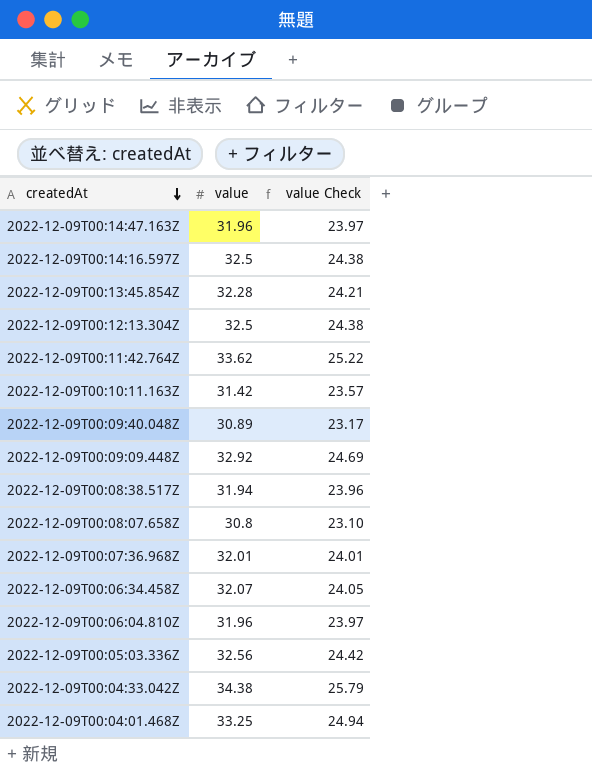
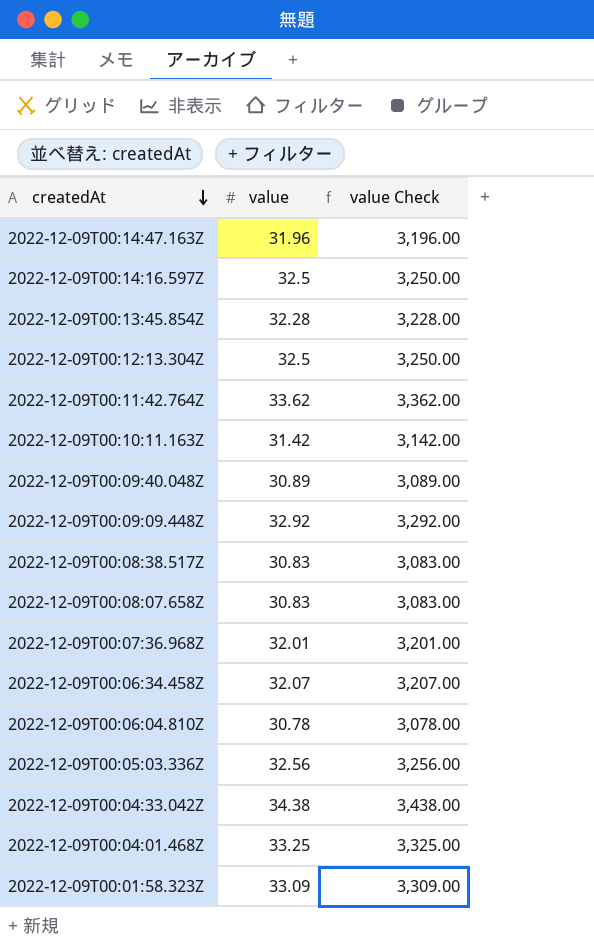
column value Check | formula: [value] * 0.75 -> [value] * 100
2022-12-09T00:08:38.517Z | value: 31.94 -> 30.83
2022-12-09T00:08:07.658Z | value: 30.8 -> 30.83
2022-12-09T00:06:04.810Z | value: 31.96 -> 30.78
row 2022-12-09T00:01:58.323Z: none -> 33.09 | 3,309.00

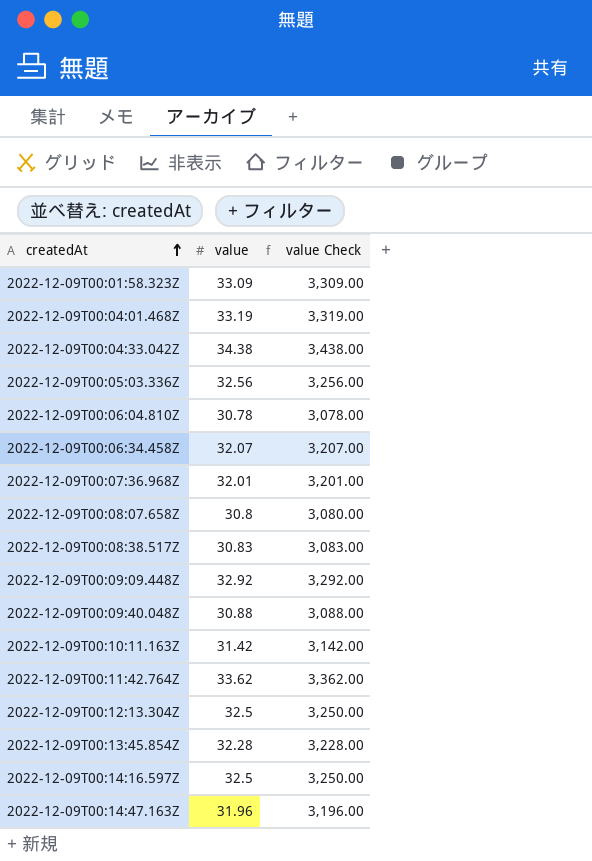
row order: createdAt descending -> createdAt ascending
2022-12-09T00:04:01.468Z | value: 33.25 -> 33.19
2022-12-09T00:04:01.468Z | value Check: 3,325.00 -> 3,319.00
2022-12-09T00:08:07.658Z | value: 30.83 -> 30.8
2022-12-09T00:08:07.658Z | value Check: 3,083.00 -> 3,080.00
2022-12-09T00:09:40.048Z | value: 30.89 -> 30.88
2022-12-09T00:09:40.048Z | value Check: 3,089.00 -> 3,088.00

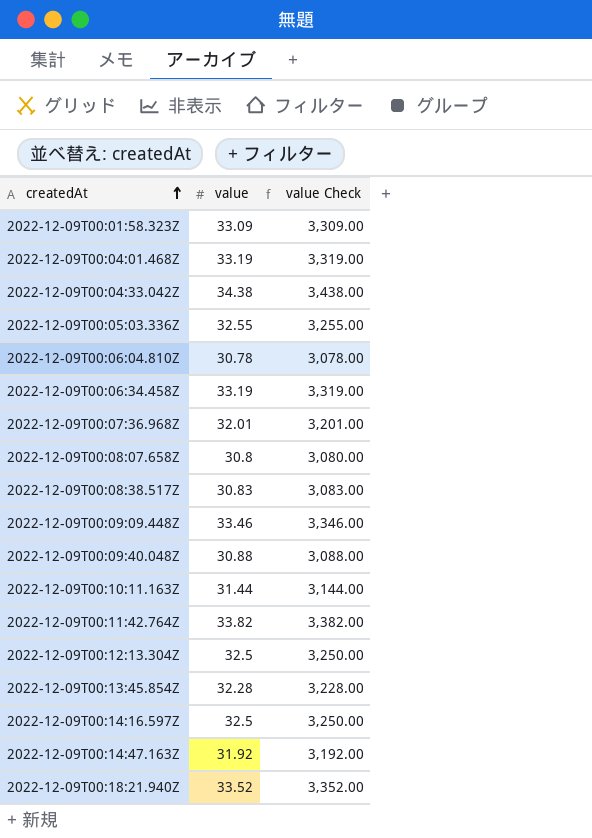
2022-12-09T00:05:03.336Z | value: 32.56 -> 32.55
2022-12-09T00:05:03.336Z | value Check: 3,256.00 -> 3,255.00
2022-12-09T00:06:34.458Z | value: 32.07 -> 33.19
2022-12-09T00:06:34.458Z | value Check: 3,207.00 -> 3,319.00
2022-12-09T00:09:09.448Z | value: 32.92 -> 33.46
2022-12-09T00:09:09.448Z | value Check: 3,292.00 -> 3,346.00
2022-12-09T00:10:11.163Z | value: 31.42 -> 31.44
2022-12-09T00:10:11.163Z | value Check: 3,142.00 -> 3,144.00
2022-12-09T00:11:42.764Z | value: 33.62 -> 33.82
2022-12-09T00:11:42.764Z | value Check: 3,362.00 -> 3,382.00
2022-12-09T00:14:47.163Z | value: 31.96 -> 31.92
2022-12-09T00:14:47.163Z | value Check: 3,196.00 -> 3,192.00
row 2022-12-09T00:18:21.940Z: none -> 33.52 | 3,352.00

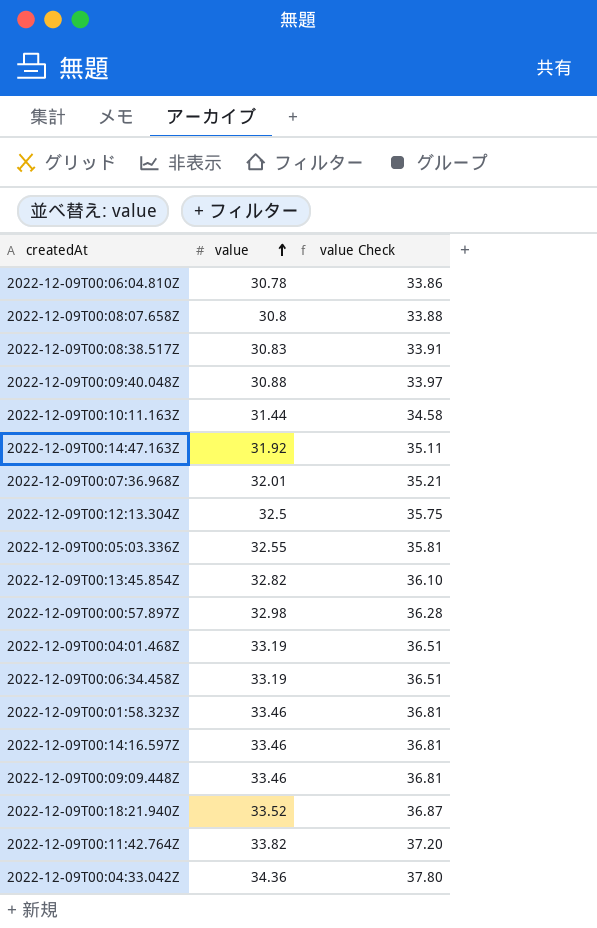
row order: createdAt ascending -> value ascending
column value Check | formula: [value] * 100 -> [value] * 1.1
2022-12-09T00:13:45.854Z | value: 32.28 -> 32.82
row 2022-12-09T00:00:57.897Z: none -> 32.98 | 36.28
2022-12-09T00:01:58.323Z | value: 33.09 -> 33.46
2022-12-09T00:14:16.597Z | value: 32.5 -> 33.46
2022-12-09T00:04:33.042Z | value: 34.38 -> 34.36

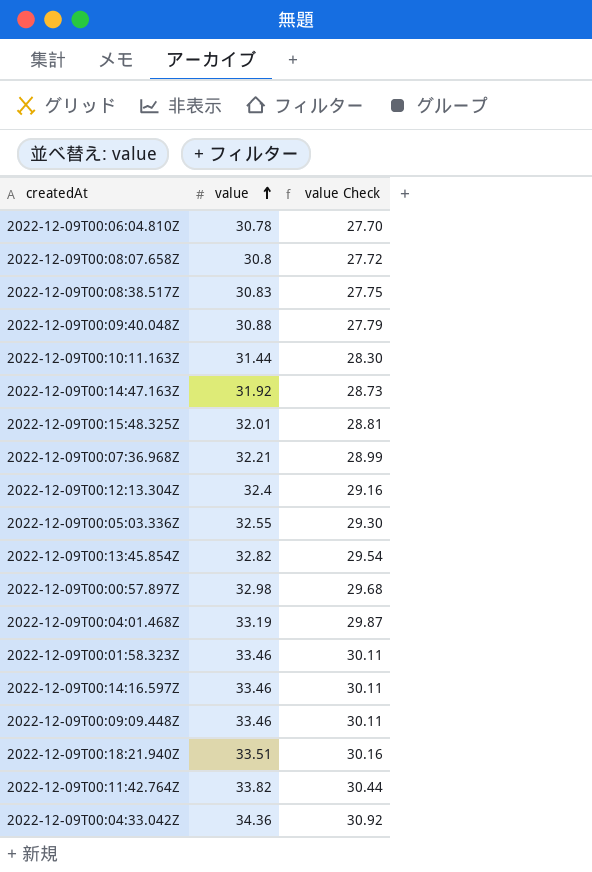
column value Check | formula: [value] * 1.1 -> [value] * 0.9
row 2022-12-09T00:06:34.458Z: 33.19 | 36.51 -> none
row 2022-12-09T00:15:48.325Z: none -> 32.01 | 28.81
2022-12-09T00:07:36.968Z | value: 32.01 -> 32.21
2022-12-09T00:12:13.304Z | value: 32.5 -> 32.4
2022-12-09T00:18:21.940Z | value: 33.52 -> 33.51

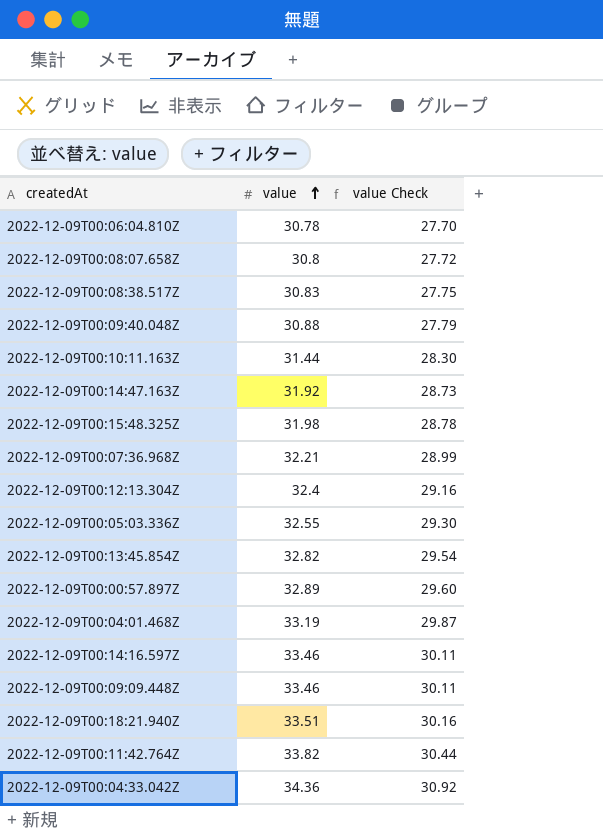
row 2022-12-09T00:01:58.323Z: 33.46 | 30.11 -> none
2022-12-09T00:15:48.325Z | value: 32.01 -> 31.98
2022-12-09T00:15:48.325Z | value Check: 28.81 -> 28.78
2022-12-09T00:00:57.897Z | value: 32.98 -> 32.89
2022-12-09T00:00:57.897Z | value Check: 29.68 -> 29.60

